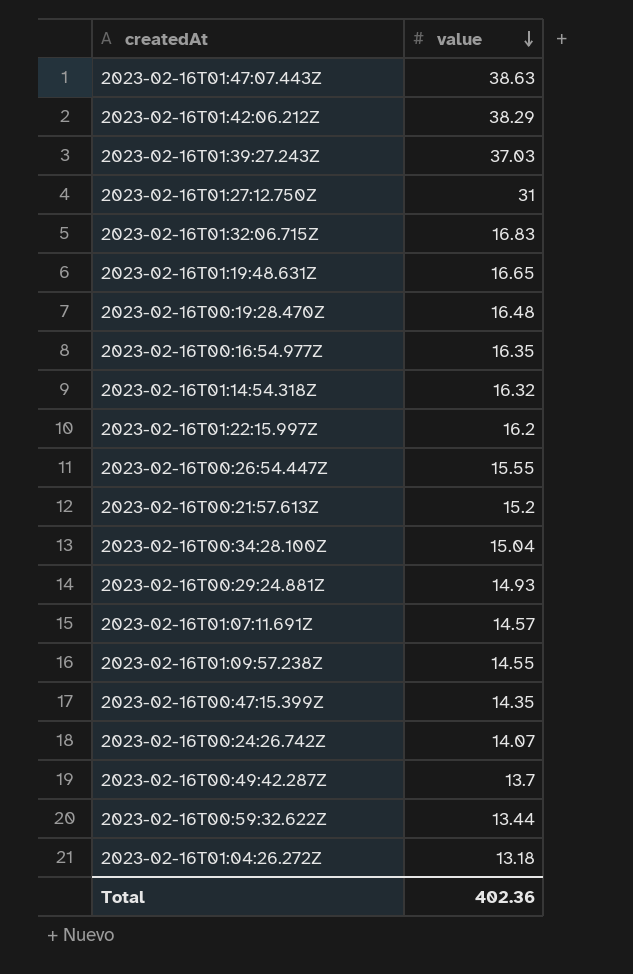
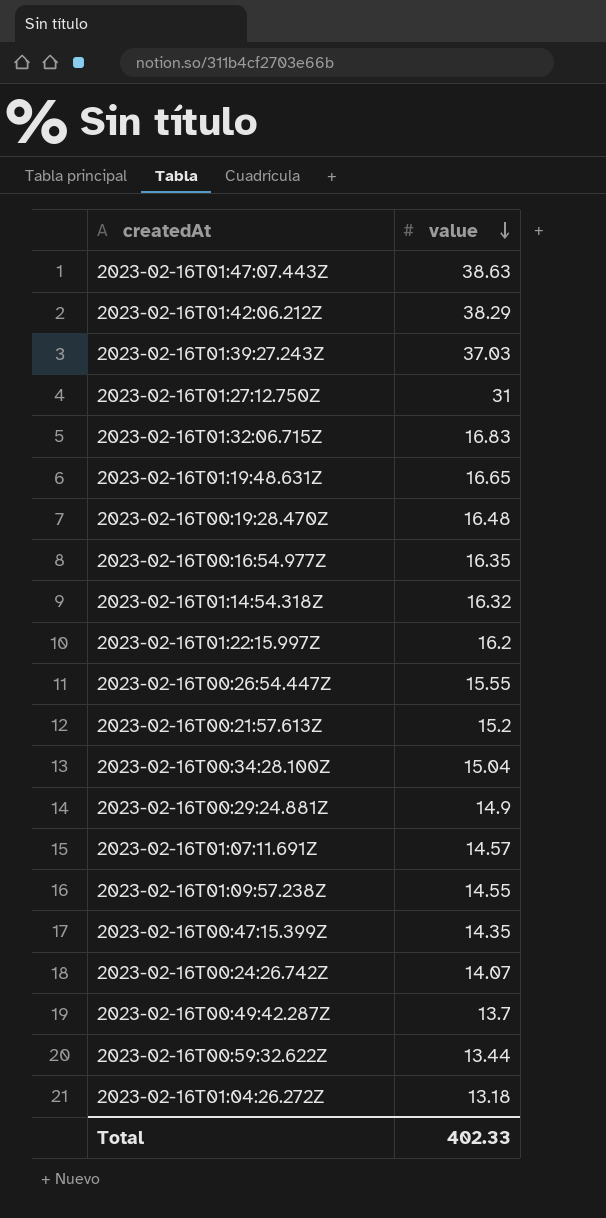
2023-02-16T00:29:24.881Z | value: 14.93 -> 14.9
Total | value: 402.36 -> 402.33

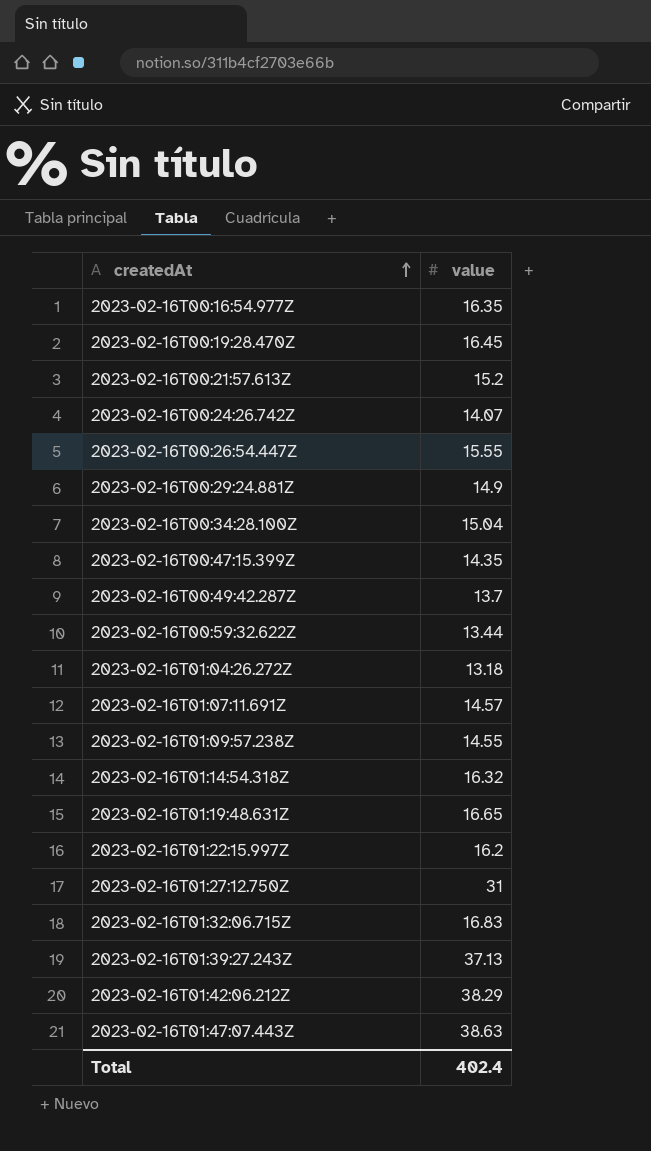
row order: value descending -> createdAt ascending
2023-02-16T00:19:28.470Z | value: 16.48 -> 16.45
2023-02-16T01:39:27.243Z | value: 37.03 -> 37.13
Total | value: 402.33 -> 402.4

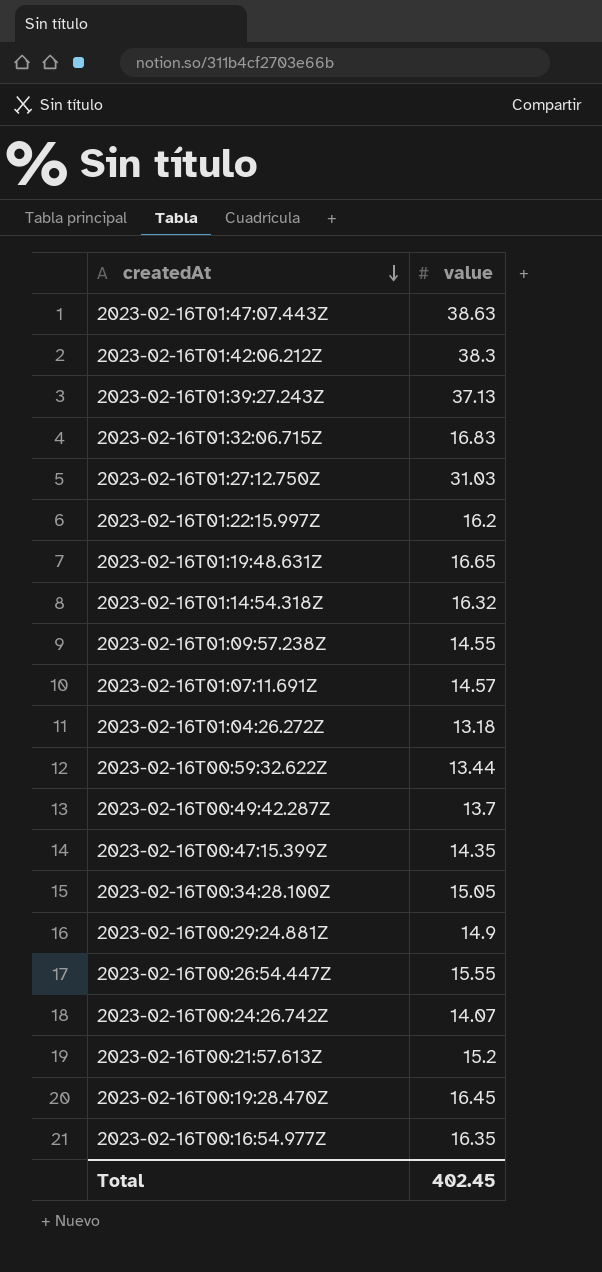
row order: createdAt ascending -> createdAt descending
2023-02-16T01:42:06.212Z | value: 38.29 -> 38.3
2023-02-16T01:27:12.750Z | value: 31 -> 31.03
2023-02-16T00:34:28.100Z | value: 15.04 -> 15.05
Total | value: 402.4 -> 402.45

